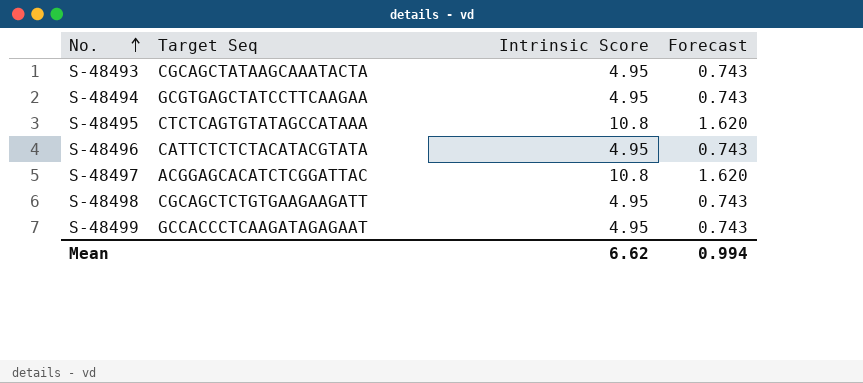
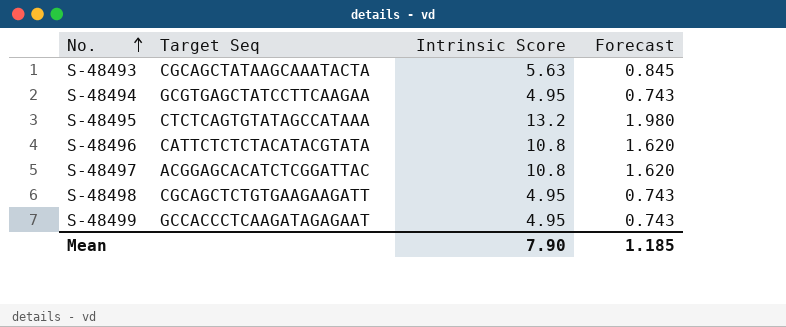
S-48493 | Intrinsic Score: 4.95 -> 5.63
S-48493 | Forecast: 0.743 -> 0.845
S-48495 | Intrinsic Score: 10.8 -> 13.2
S-48495 | Forecast: 1.620 -> 1.980
S-48496 | Intrinsic Score: 4.95 -> 10.8
S-48496 | Forecast: 0.743 -> 1.620
Mean | Intrinsic Score: 6.62 -> 7.90
Mean | Forecast: 0.994 -> 1.185

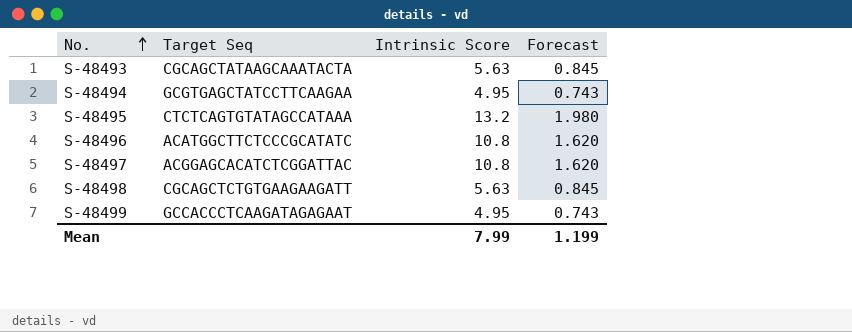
S-48496 | Target Seq: CATTCTCTCTACATACGTATA -> ACATGGCTTCTCCCGCATATC
S-48498 | Intrinsic Score: 4.95 -> 5.63
S-48498 | Forecast: 0.743 -> 0.845
Mean | Intrinsic Score: 7.90 -> 7.99
Mean | Forecast: 1.185 -> 1.199

